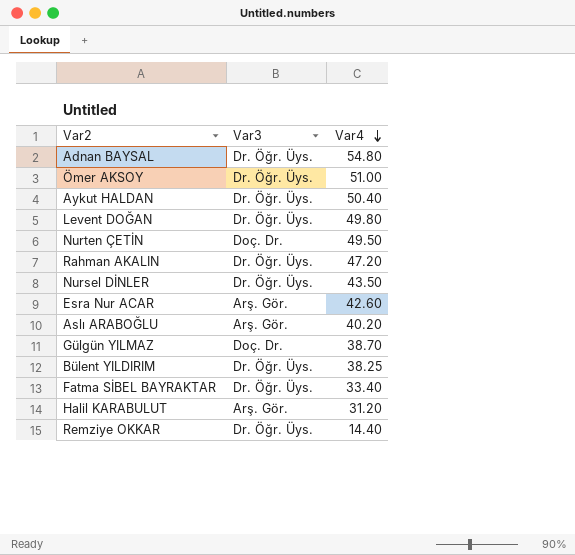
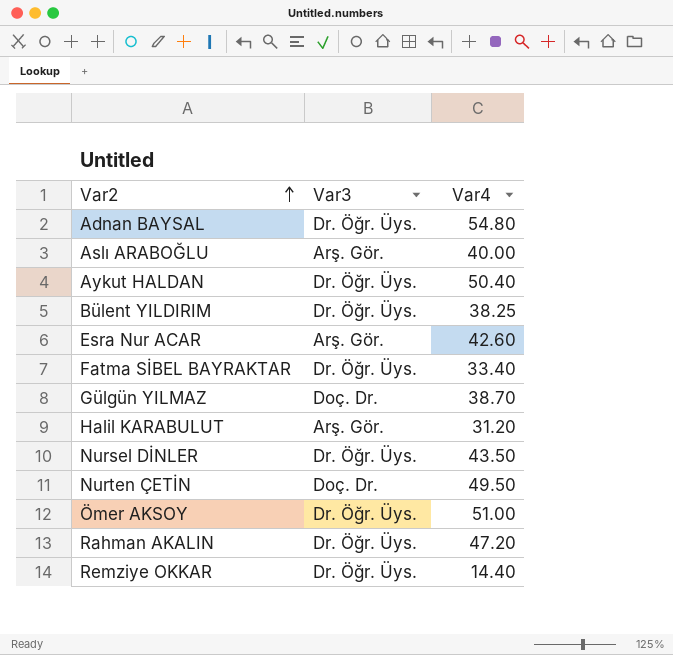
row order: Var4 descending -> Var2 ascending
row Levent DOĞAN: Dr. Öğr. Üys. | 49.80 -> none
Aslı ARABOĞLU | Var4: 40.20 -> 40.00

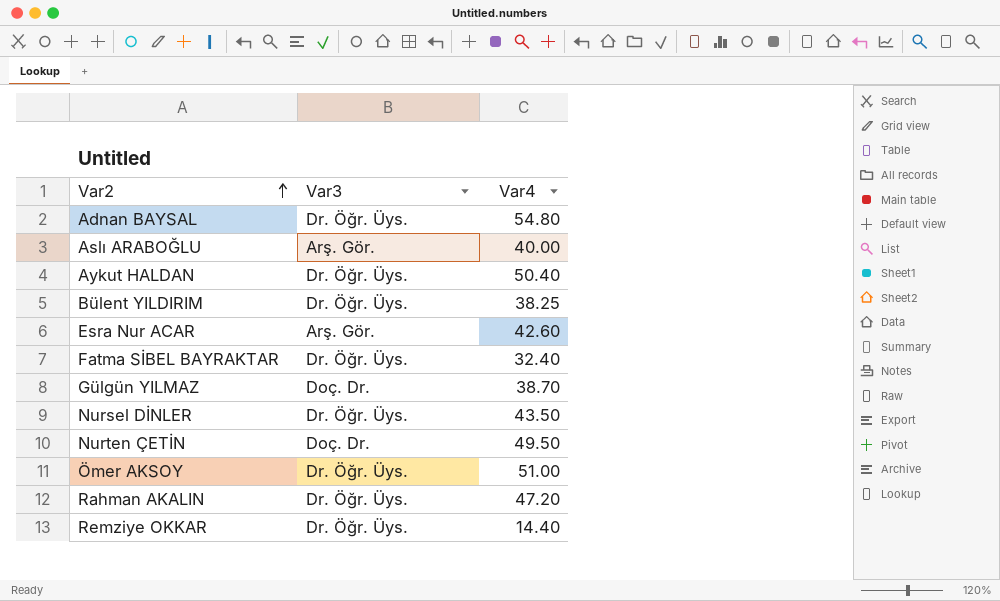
row Halil KARABULUT: Arş. Gör. | 31.20 -> none
Fatma SİBEL BAYRAKTAR | Var4: 33.40 -> 32.40

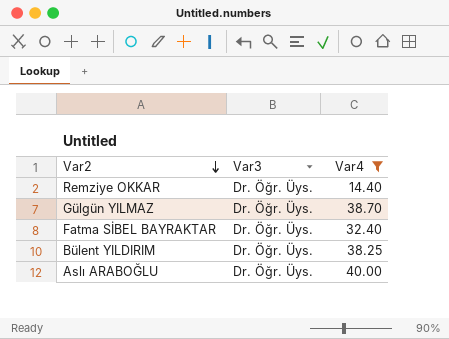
filter: none -> Var4 <= 40.00
row order: Var2 ascending -> Var2 descending
Gülgün YILMAZ | Var3: Doç. Dr. -> Dr. Öğr. Üys.
Aslı ARABOĞLU | Var3: Arş. Gör. -> Dr. Öğr. Üys.

